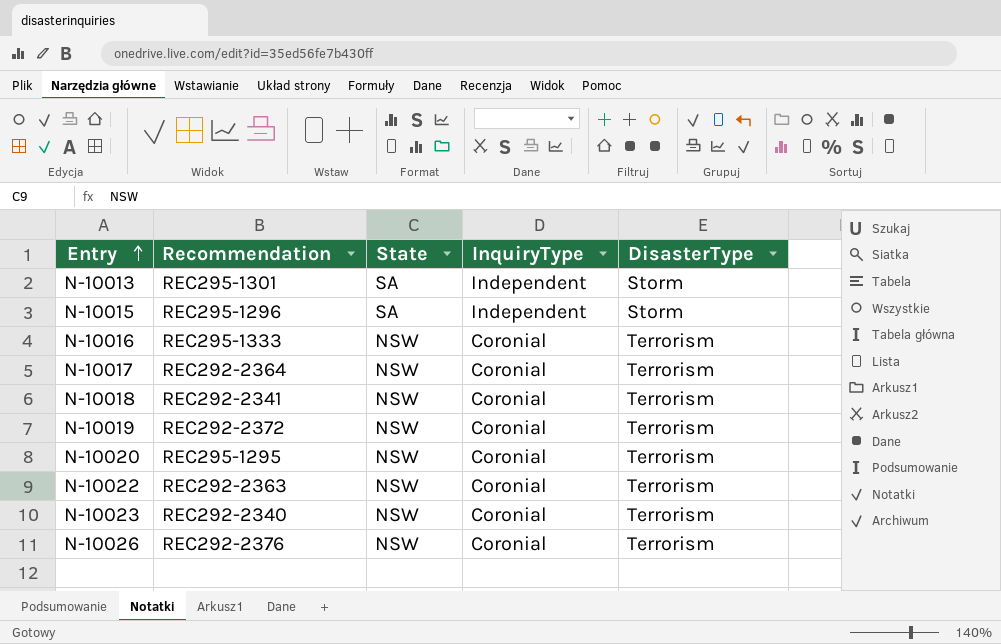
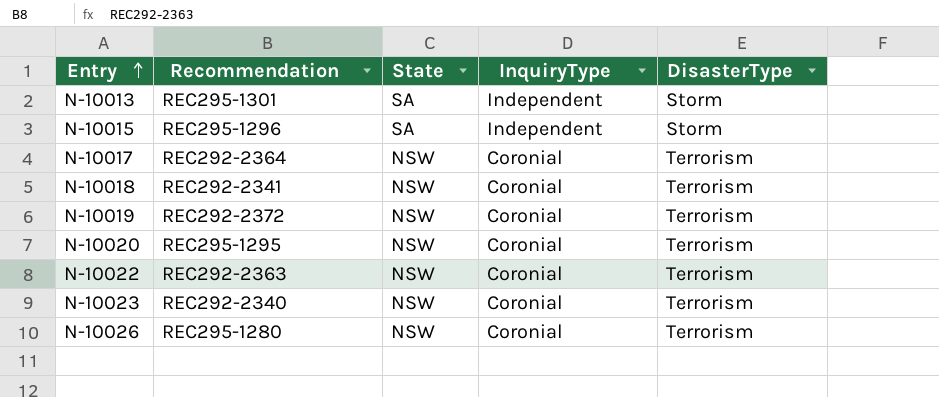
row N-10016: REC295-1333 | NSW | Coronial | Terrorism -> none
N-10026 | Recommendation: REC292-2376 -> REC295-1280

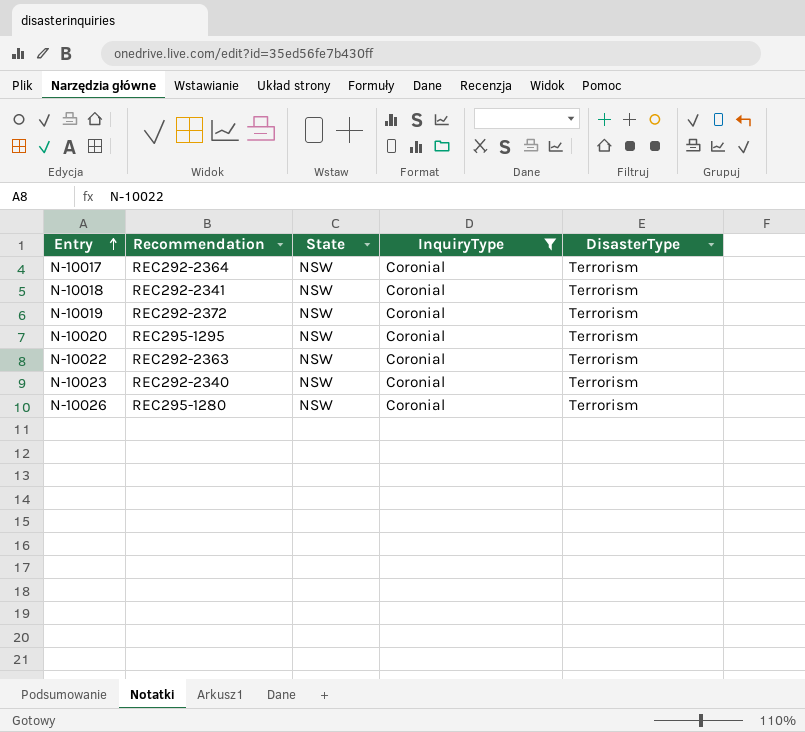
filter: none -> InquiryType = Coronial

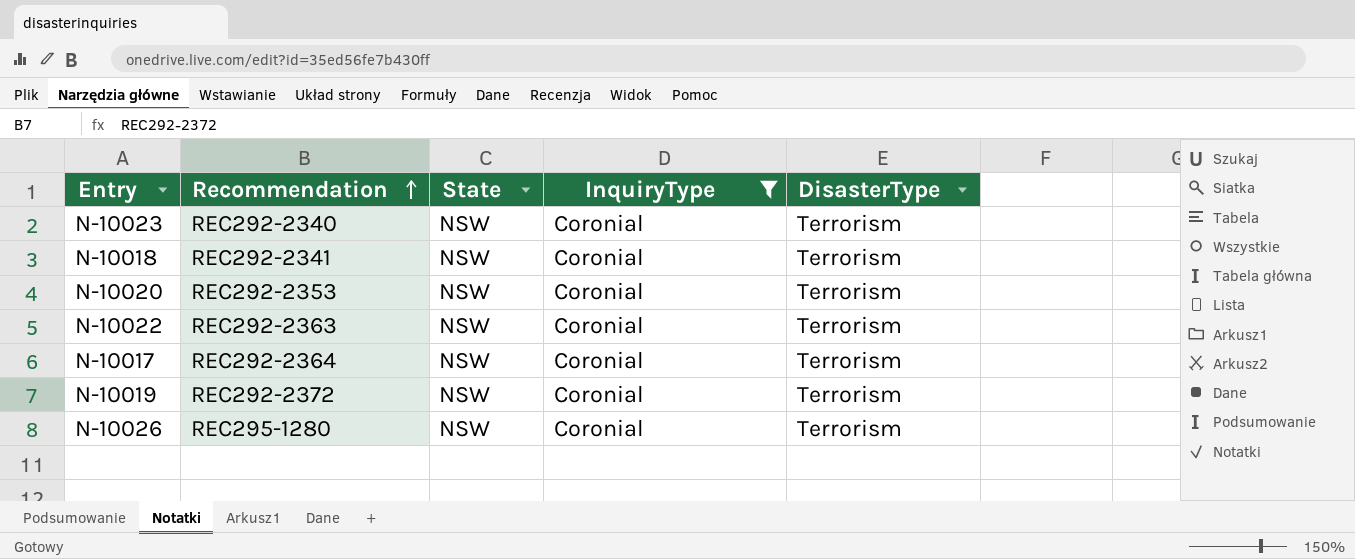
row order: Entry ascending -> Recommendation ascending
N-10020 | Recommendation: REC295-1295 -> REC292-2353

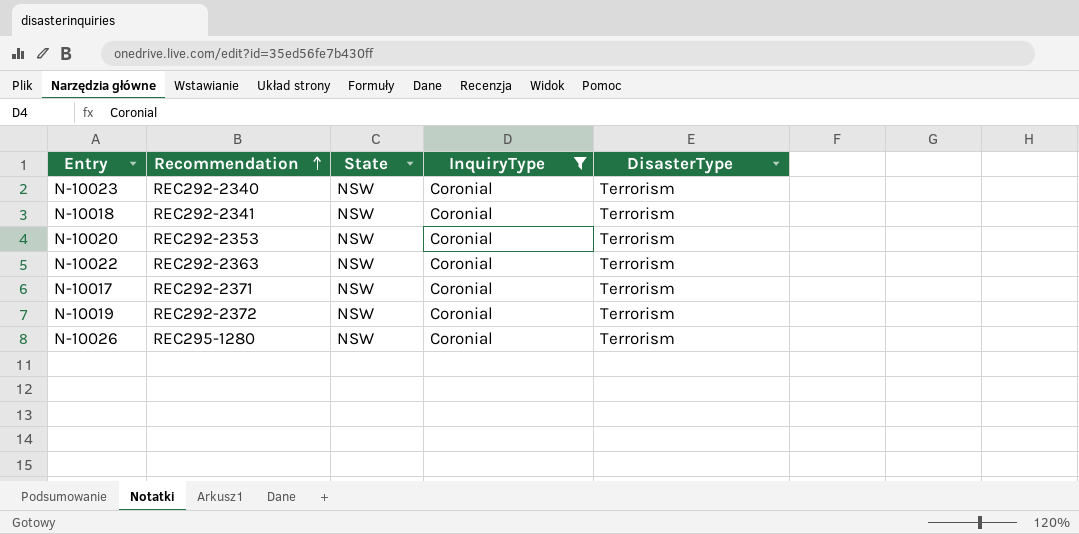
N-10017 | Recommendation: REC292-2364 -> REC292-2371

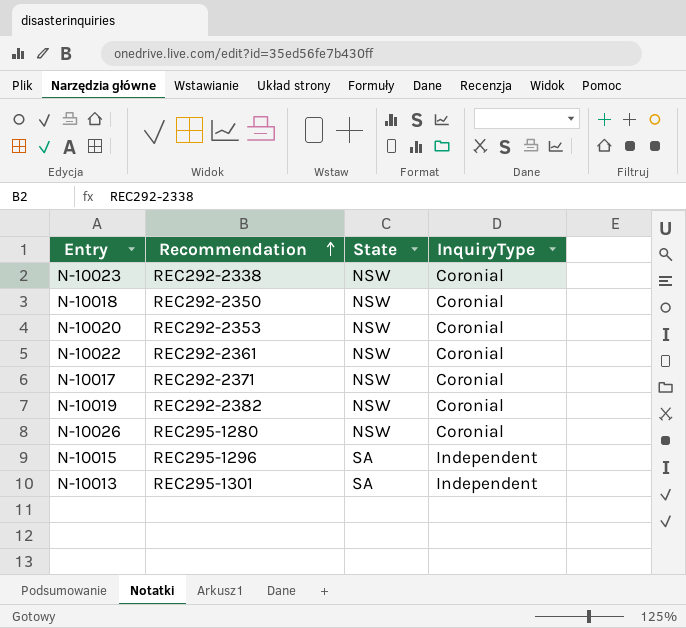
filter: InquiryType = Coronial -> none
column DisasterType | position: 5 -> none
N-10023 | Recommendation: REC292-2340 -> REC292-2338
N-10018 | Recommendation: REC292-2341 -> REC292-2350
N-10022 | Recommendation: REC292-2363 -> REC292-2361
N-10019 | Recommendation: REC292-2372 -> REC292-2382

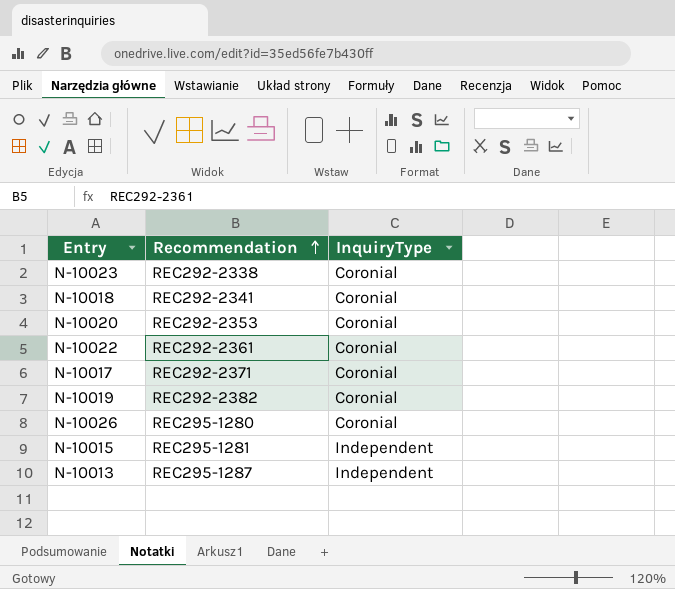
column State | position: 3 -> none
N-10018 | Recommendation: REC292-2350 -> REC292-2341
N-10015 | Recommendation: REC295-1296 -> REC295-1281
N-10013 | Recommendation: REC295-1301 -> REC295-1287

